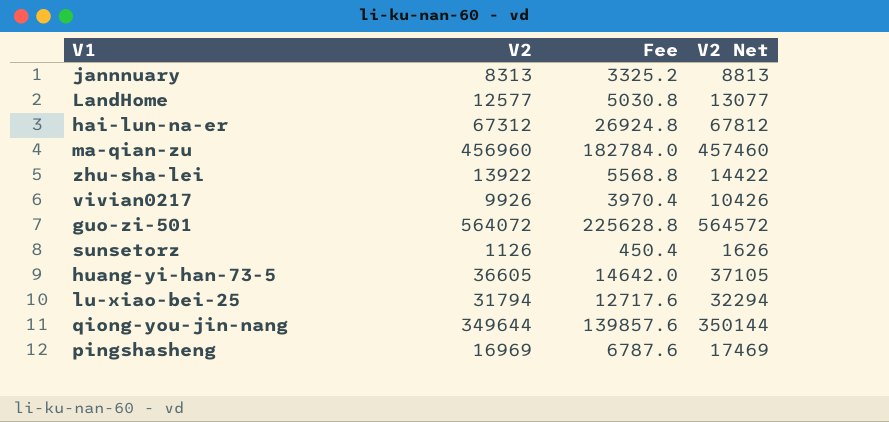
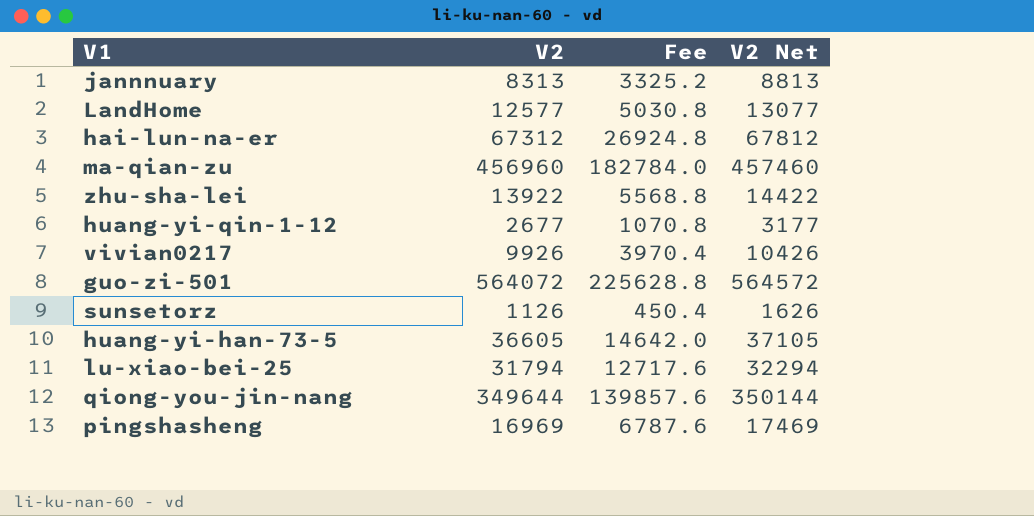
row huang-yi-qin-1-12: none -> 2677 | 1070.8 | 3177

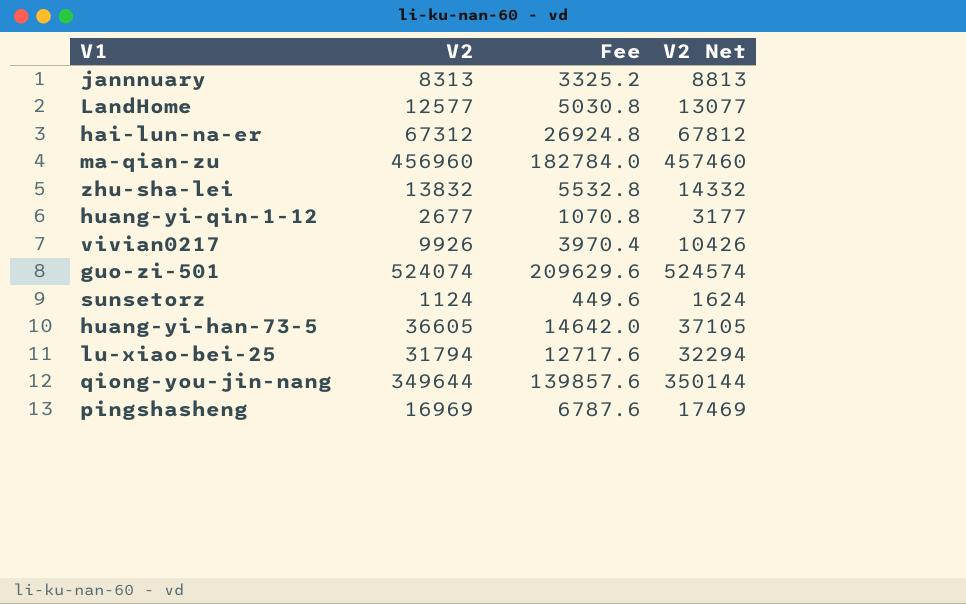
zhu-sha-lei | V2: 13922 -> 13832
zhu-sha-lei | Fee: 5568.8 -> 5532.8
zhu-sha-lei | V2 Net: 14422 -> 14332
guo-zi-501 | V2: 564072 -> 524074
guo-zi-501 | Fee: 225628.8 -> 209629.6
guo-zi-501 | V2 Net: 564572 -> 524574
sunsetorz | V2: 1126 -> 1124
sunsetorz | Fee: 450.4 -> 449.6
sunsetorz | V2 Net: 1626 -> 1624

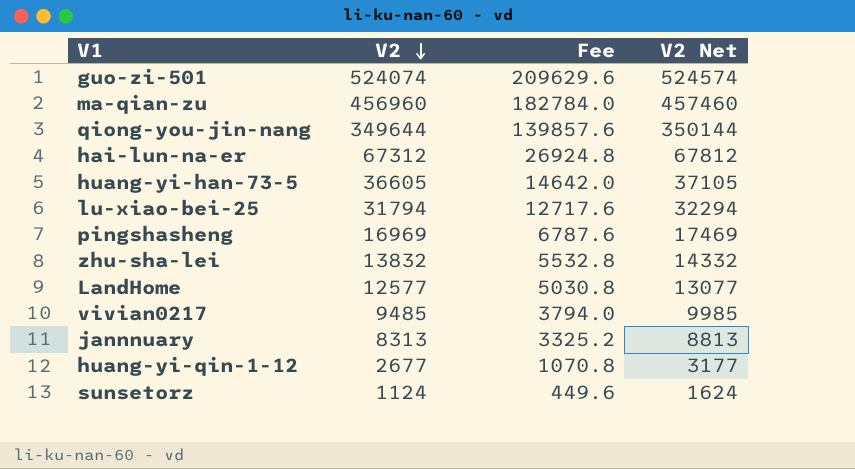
row order: none -> V2 descending
vivian0217 | V2: 9926 -> 9485
vivian0217 | Fee: 3970.4 -> 3794.0
vivian0217 | V2 Net: 10426 -> 9985

